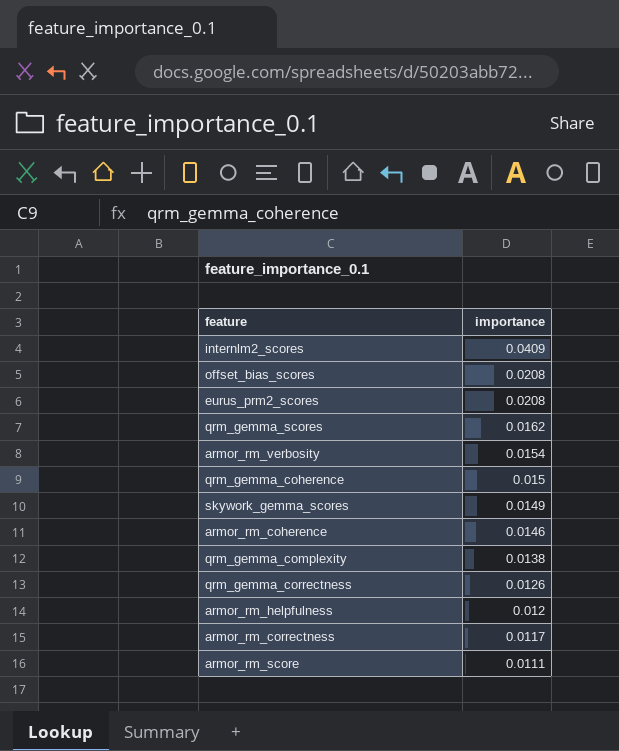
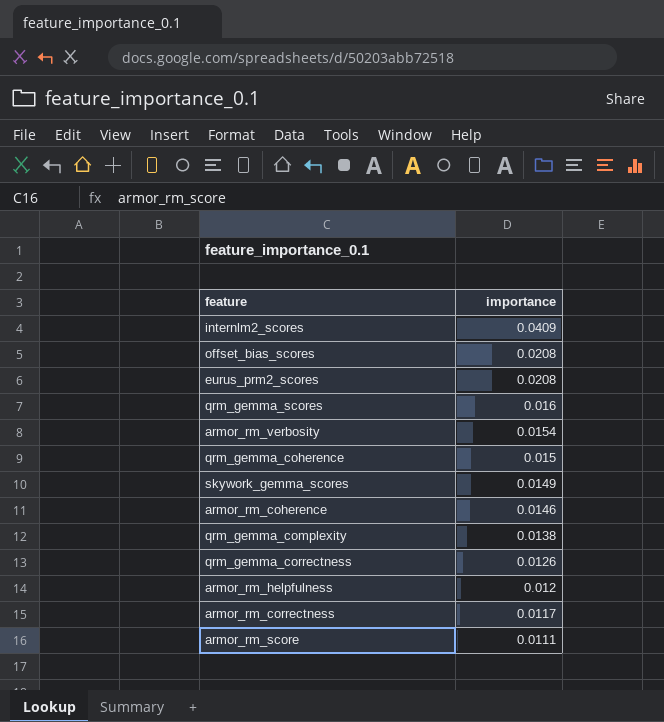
qrm_gemma_scores | importance: 0.0162 -> 0.016

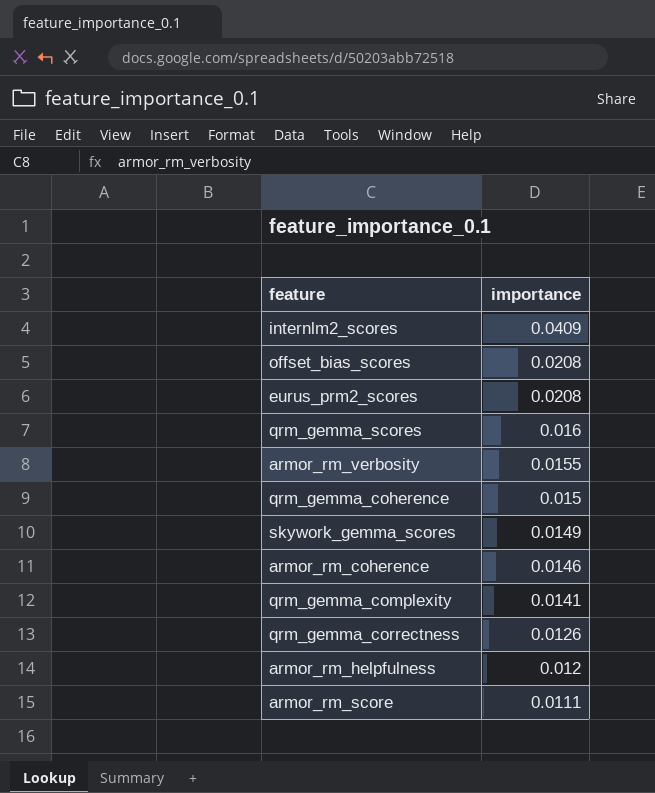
row armor_rm_correctness: 0.0117 -> none
armor_rm_verbosity | importance: 0.0154 -> 0.0155
qrm_gemma_complexity | importance: 0.0138 -> 0.0141

